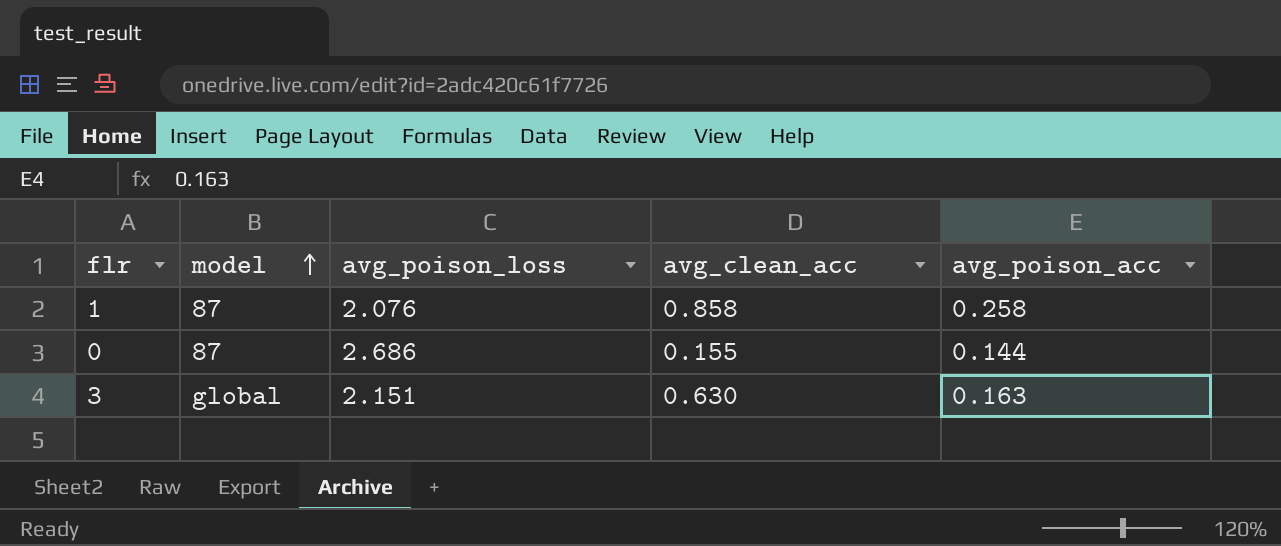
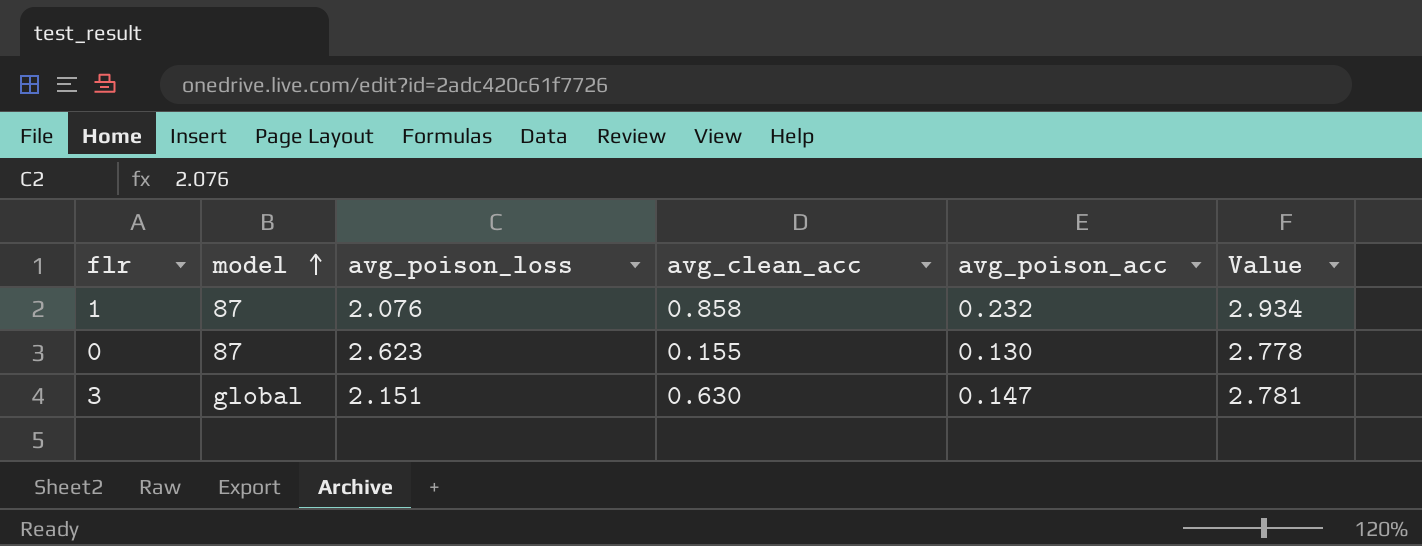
column Value | formula: none -> [avg_poison_loss] + [avg_clean_acc]
1 | avg_poison_acc: 0.258 -> 0.232
0 | avg_poison_loss: 2.686 -> 2.623
0 | avg_poison_acc: 0.144 -> 0.130
3 | avg_poison_acc: 0.163 -> 0.147

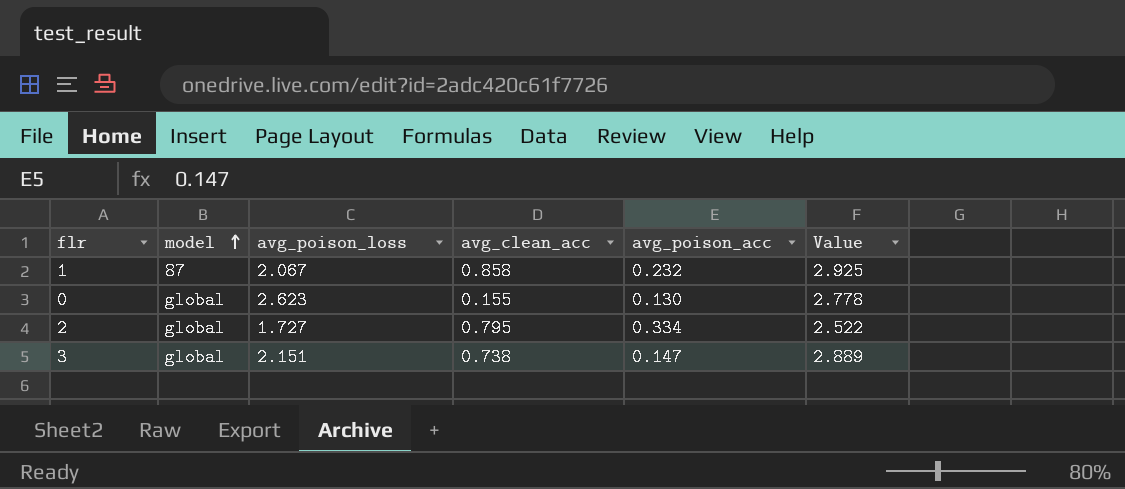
1 | avg_poison_loss: 2.076 -> 2.067
1 | Value: 2.934 -> 2.925
0 | model: 87 -> global
row 2: none -> global | 1.727 | 0.795 | 0.334 | 2.522
3 | avg_clean_acc: 0.630 -> 0.738
3 | Value: 2.781 -> 2.889

